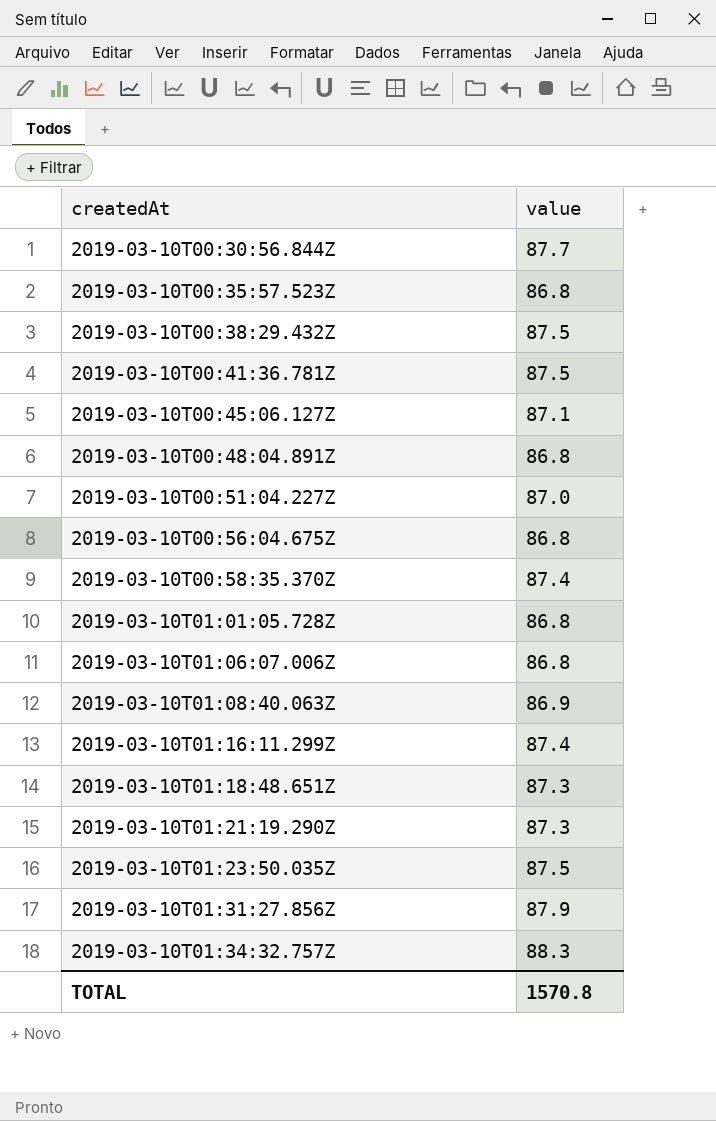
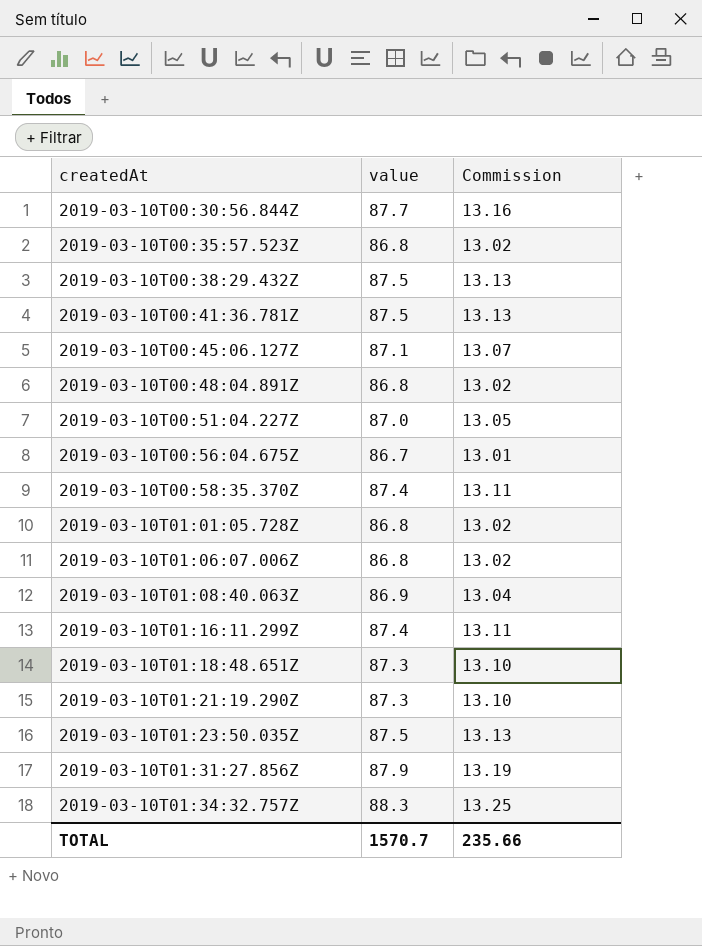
column Commission | formula: none -> [value] * 0.15
2019-03-10T00:56:04.675Z | value: 86.8 -> 86.7
TOTAL | value: 1570.8 -> 1570.7

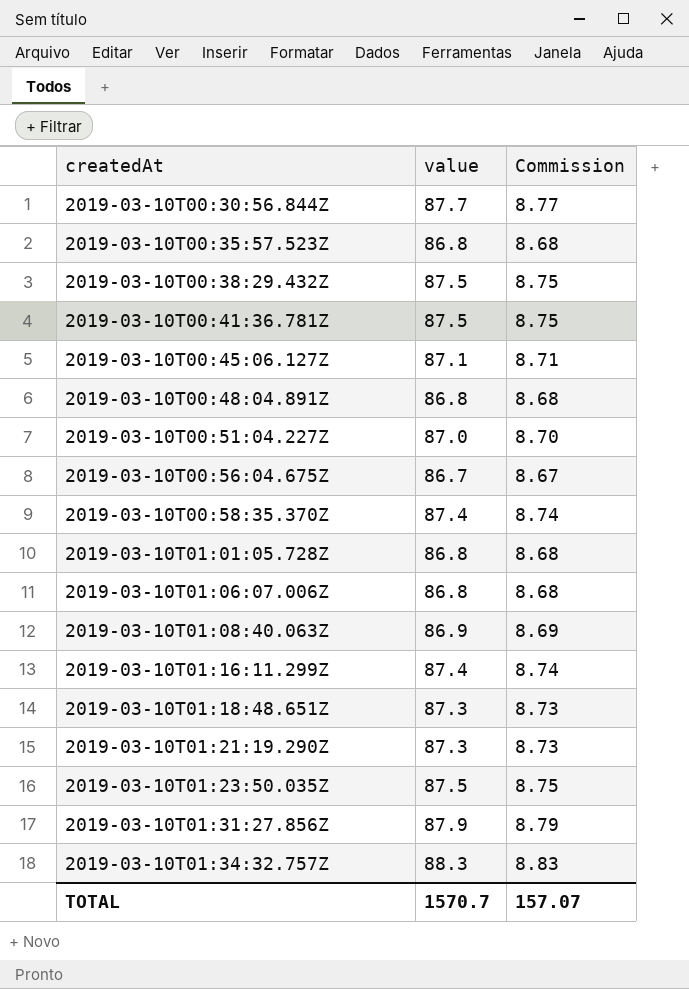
column Commission | formula: [value] * 0.15 -> [value] * 0.1
TOTAL | Commission: 235.66 -> 157.07

